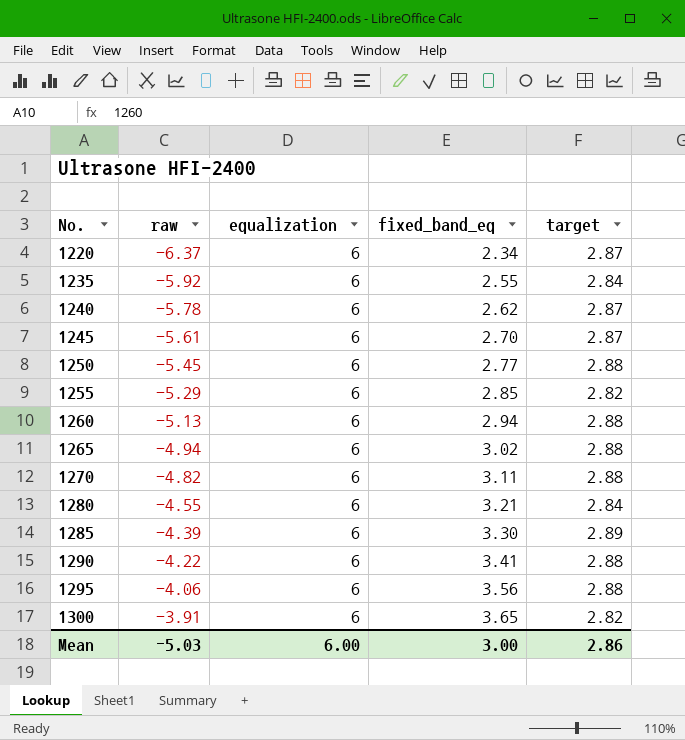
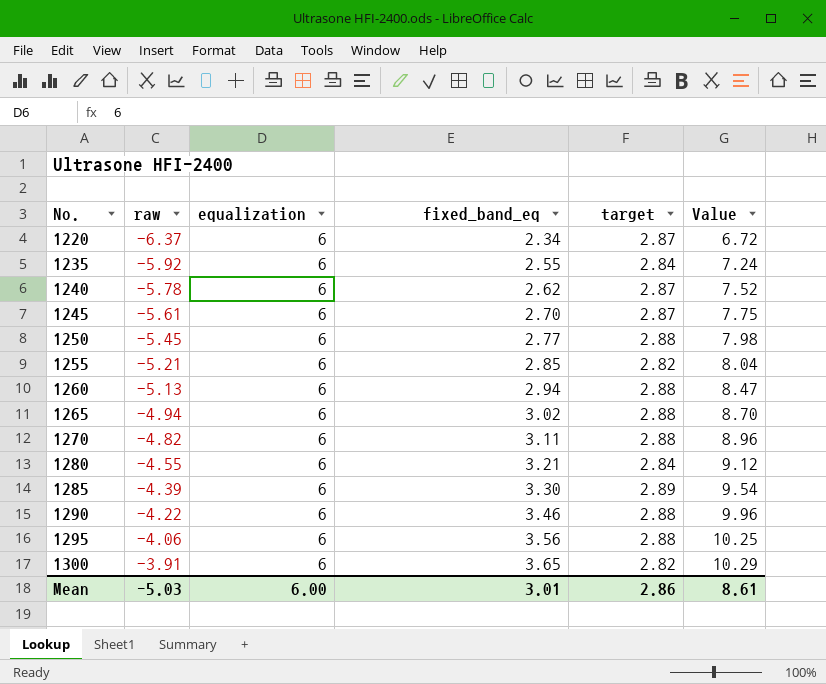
column Value | formula: none -> [fixed_band_eq] * [target]
1255 | raw: -5.29 -> -5.21
1290 | fixed_band_eq: 3.41 -> 3.46
Mean | fixed_band_eq: 3.00 -> 3.01

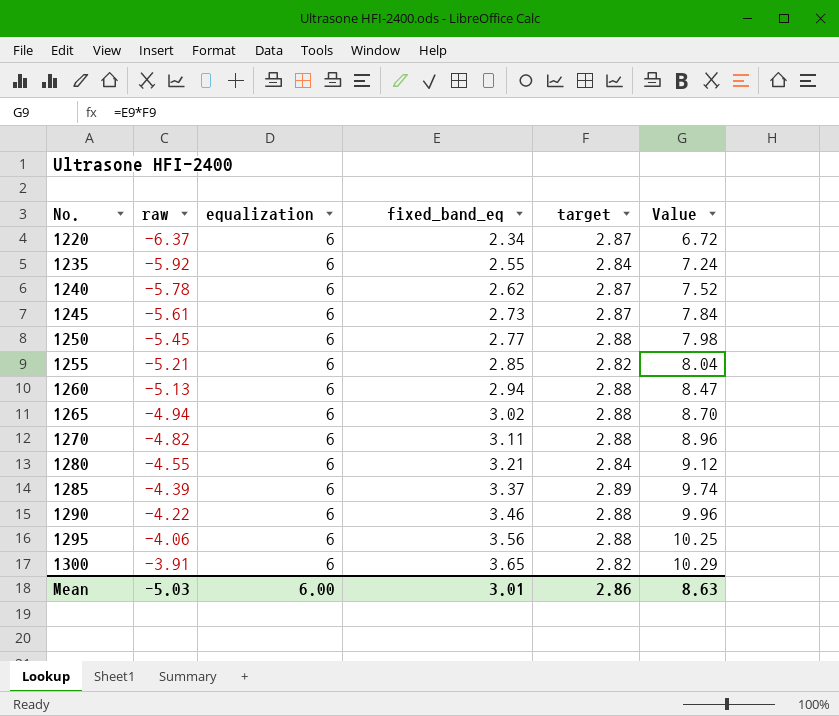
1245 | fixed_band_eq: 2.70 -> 2.73
1245 | Value: 7.75 -> 7.84
1285 | fixed_band_eq: 3.30 -> 3.37
1285 | Value: 9.54 -> 9.74
Mean | Value: 8.61 -> 8.63

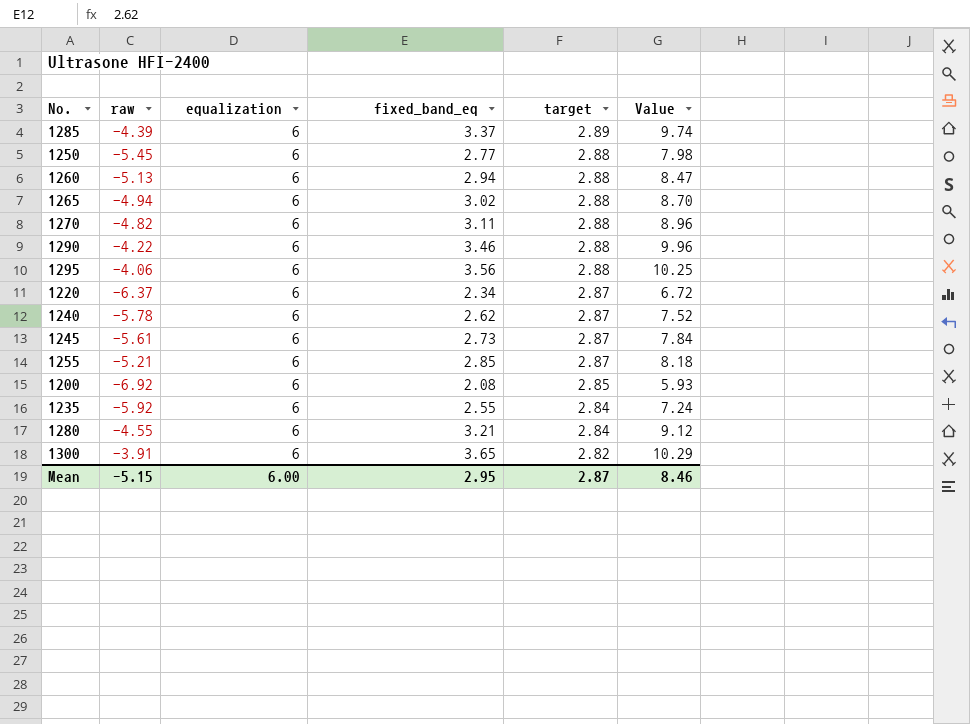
row order: No. ascending -> target descending
1255 | target: 2.82 -> 2.87
1255 | Value: 8.04 -> 8.18
row 1200: none -> -6.92 | 6 | 2.08 | 2.85 | 5.93
Mean | raw: -5.03 -> -5.15
Mean | fixed_band_eq: 3.01 -> 2.95
Mean | target: 2.86 -> 2.87
Mean | Value: 8.63 -> 8.46

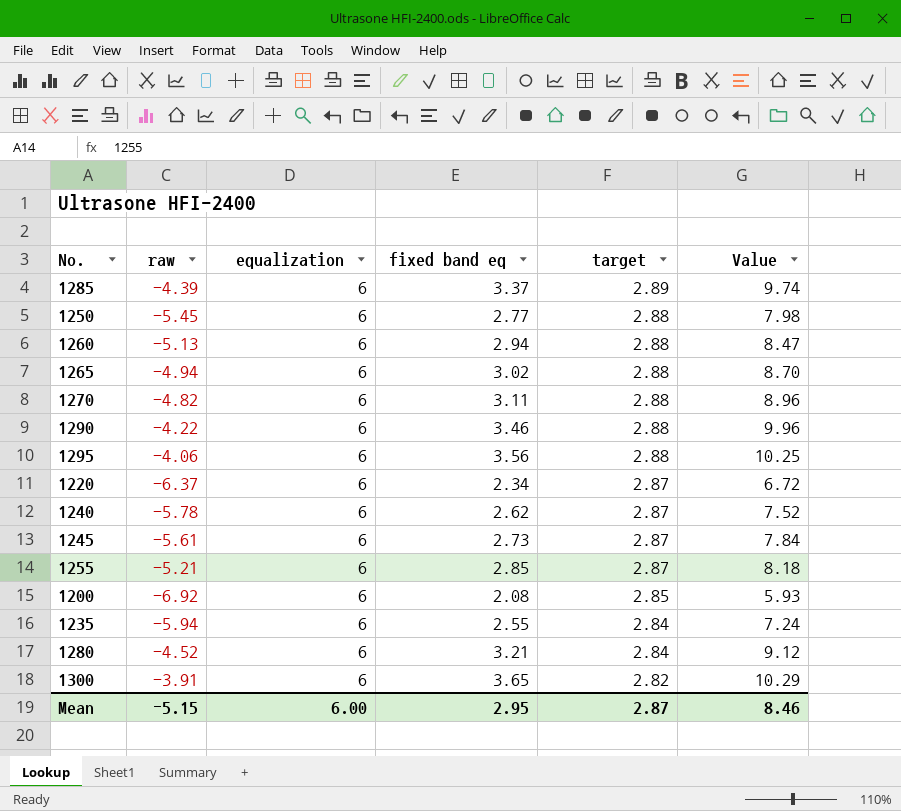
column name: fixed_band_eq -> fixed band eq
1235 | raw: -5.92 -> -5.94
1280 | raw: -4.55 -> -4.52

